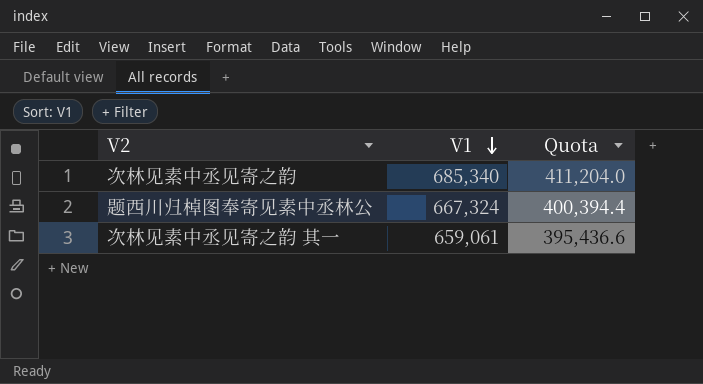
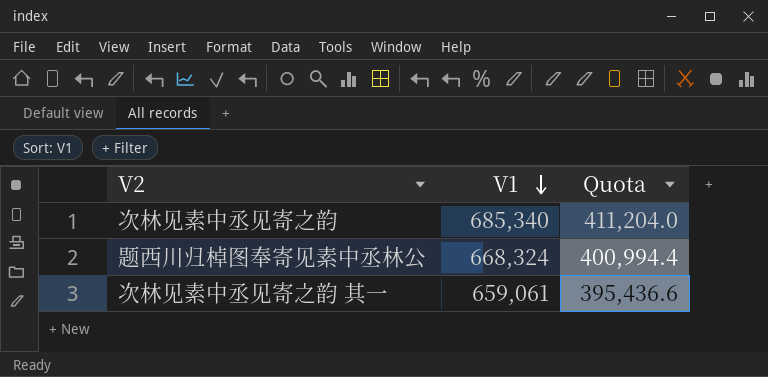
题西川归棹图奉寄见素中丞林公 | V1: 667,324 -> 668,324
题西川归棹图奉寄见素中丞林公 | Quota: 400,394.4 -> 400,994.4

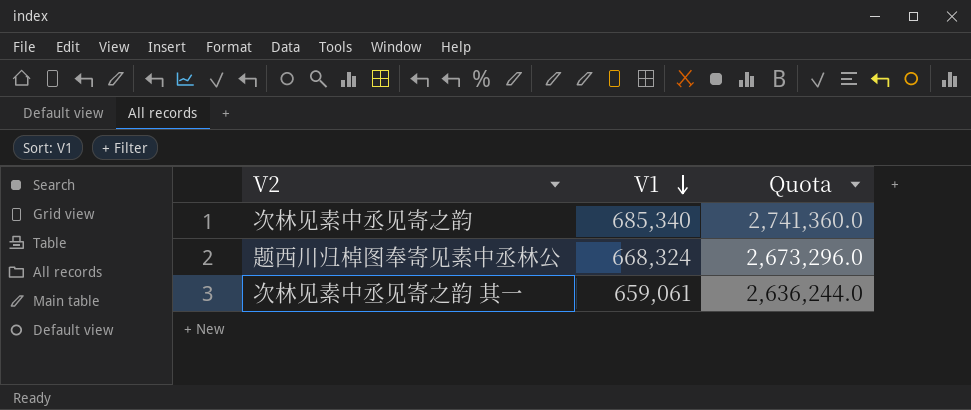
column Quota | formula: [V1] * 0.6 -> [V1] * 4

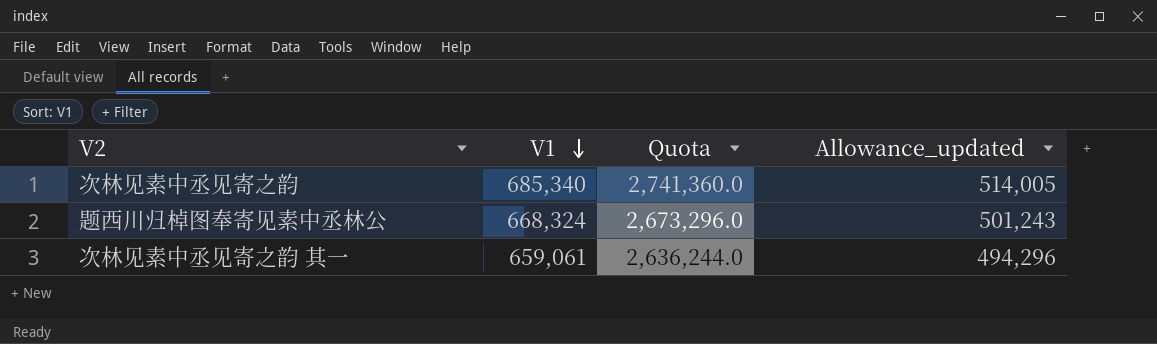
column Allowance_updated | formula: none -> [V1] * 0.75

